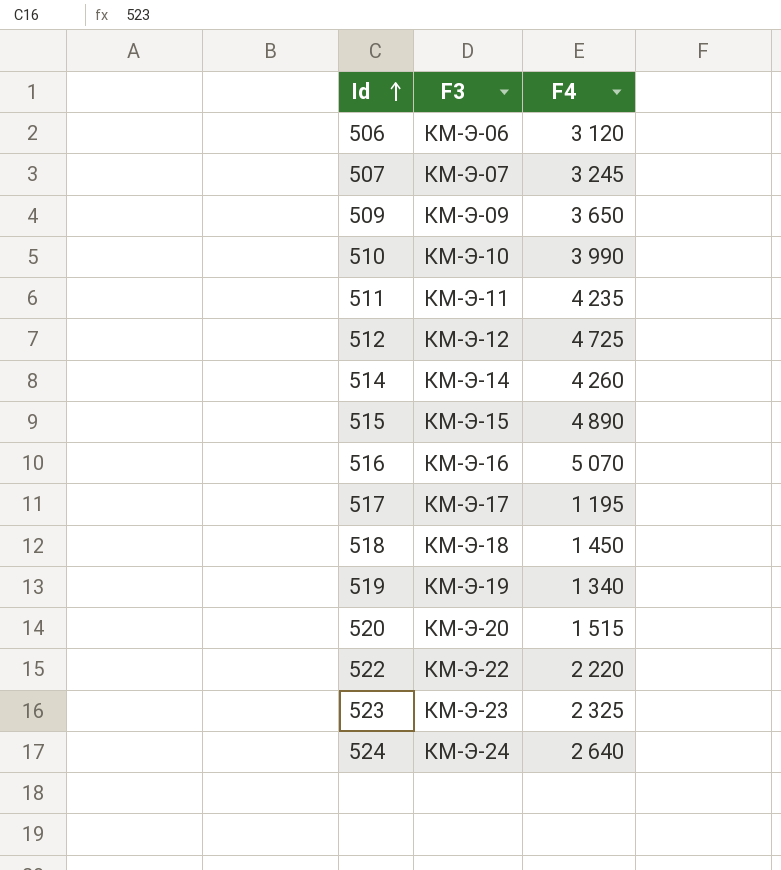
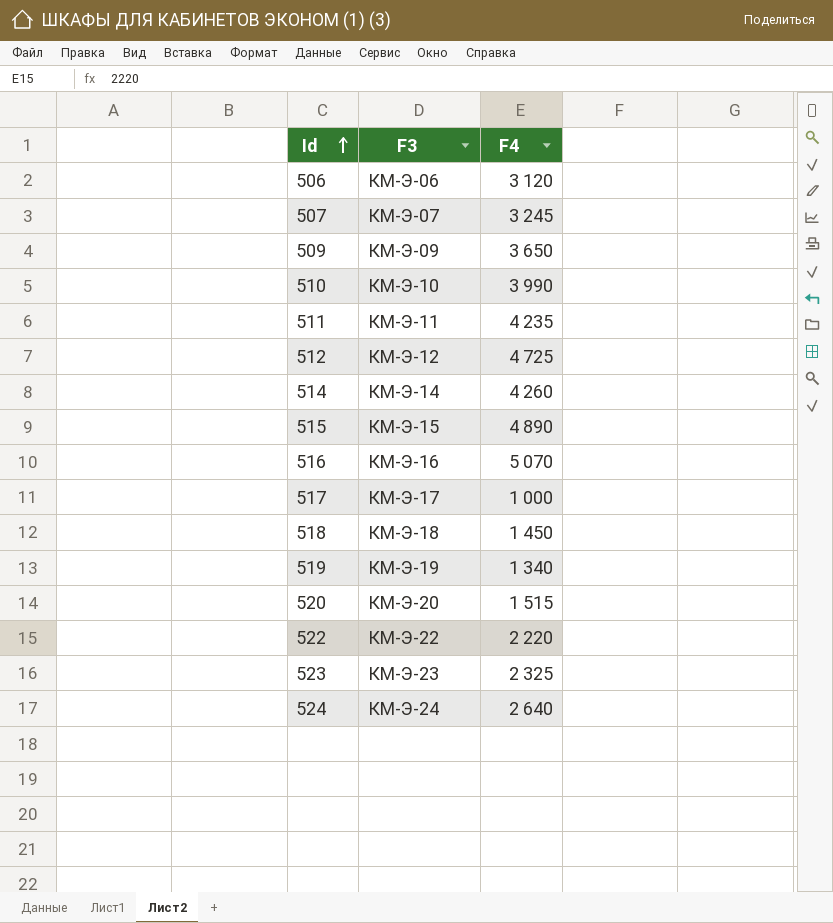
517 | F4: 1 195 -> 1 000

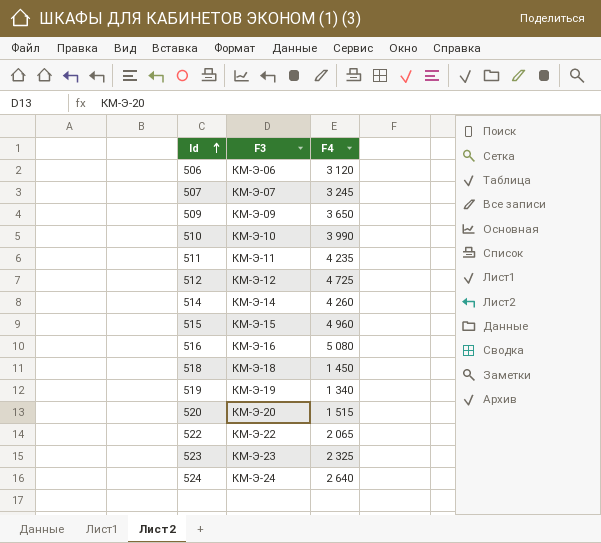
row 517: КМ-Э-17 | 1 000 -> none
515 | F4: 4 890 -> 4 960
516 | F4: 5 070 -> 5 080
522 | F4: 2 220 -> 2 065

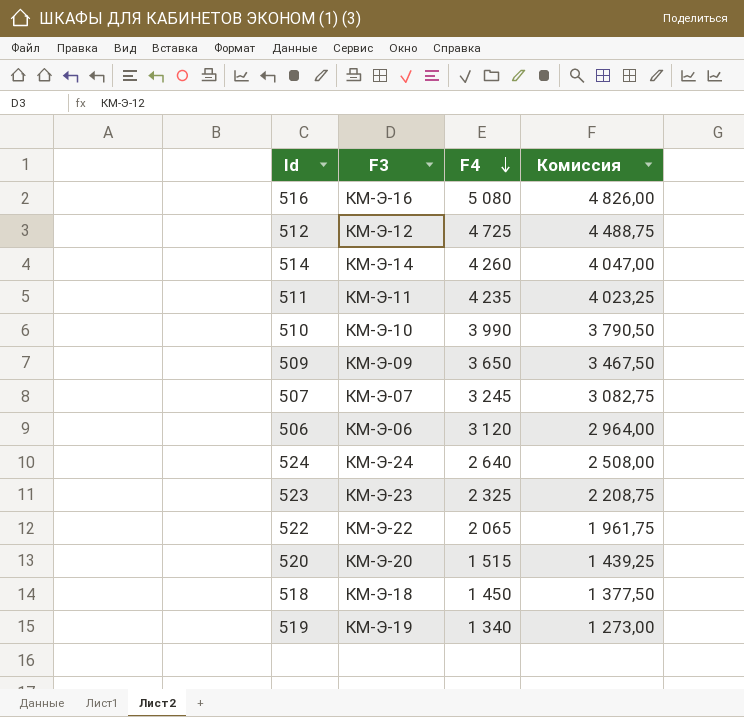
row order: Id ascending -> F4 descending
column Комиссия | formula: none -> [F4] * 0,95
row 515: КМ-Э-15 | 4 960 -> none

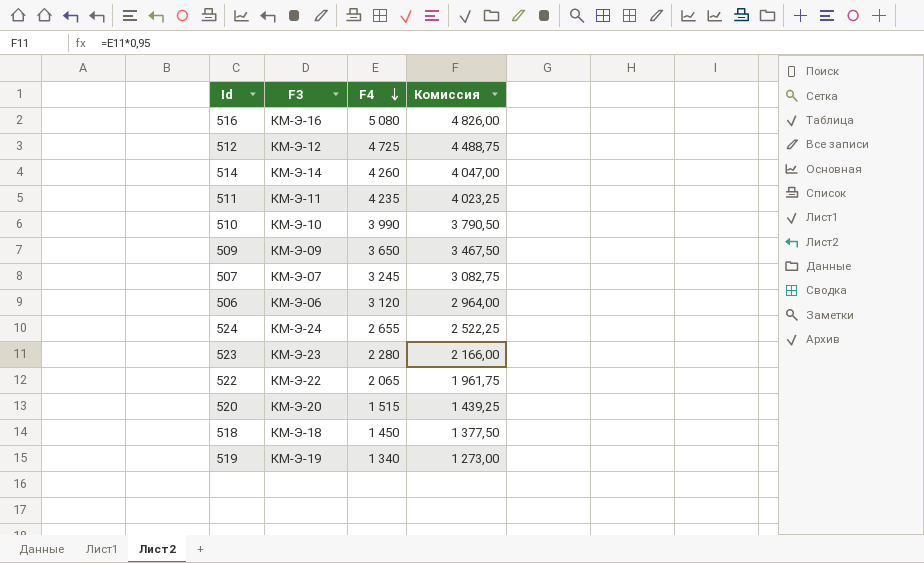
524 | F4: 2 640 -> 2 655
524 | Комиссия: 2 508,00 -> 2 522,25
523 | F4: 2 325 -> 2 280
523 | Комиссия: 2 208,75 -> 2 166,00

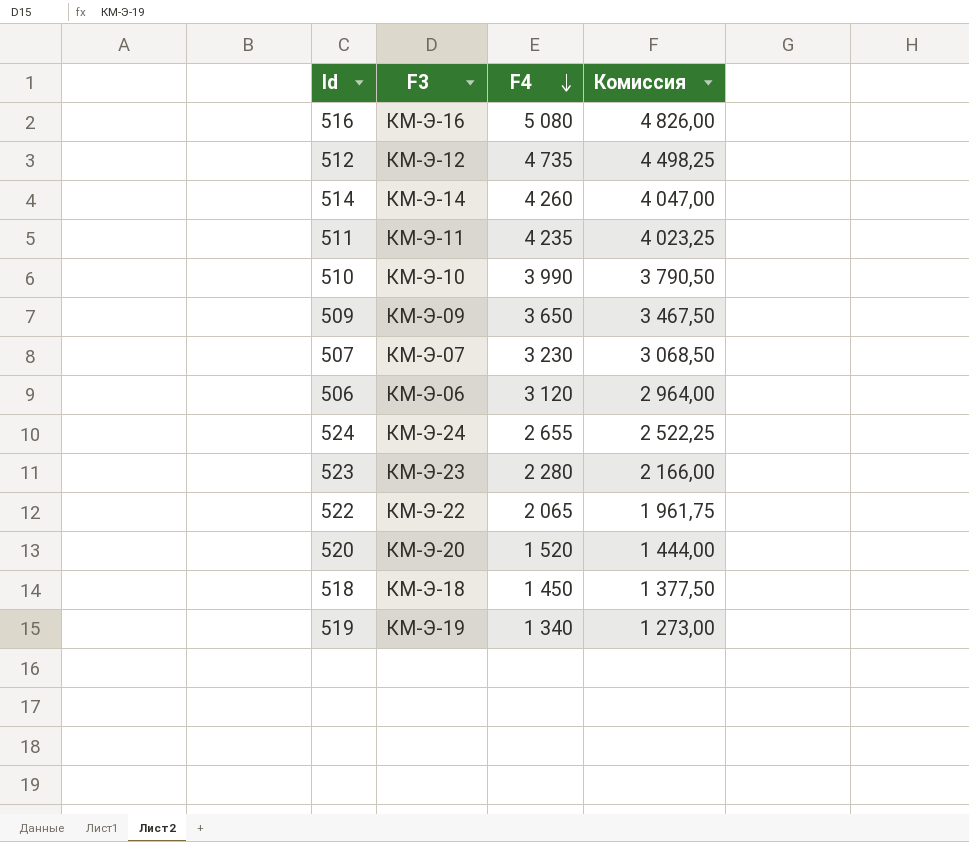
512 | F4: 4 725 -> 4 735
512 | Комиссия: 4 488,75 -> 4 498,25
507 | F4: 3 245 -> 3 230
507 | Комиссия: 3 082,75 -> 3 068,50
520 | F4: 1 515 -> 1 520
520 | Комиссия: 1 439,25 -> 1 444,00

